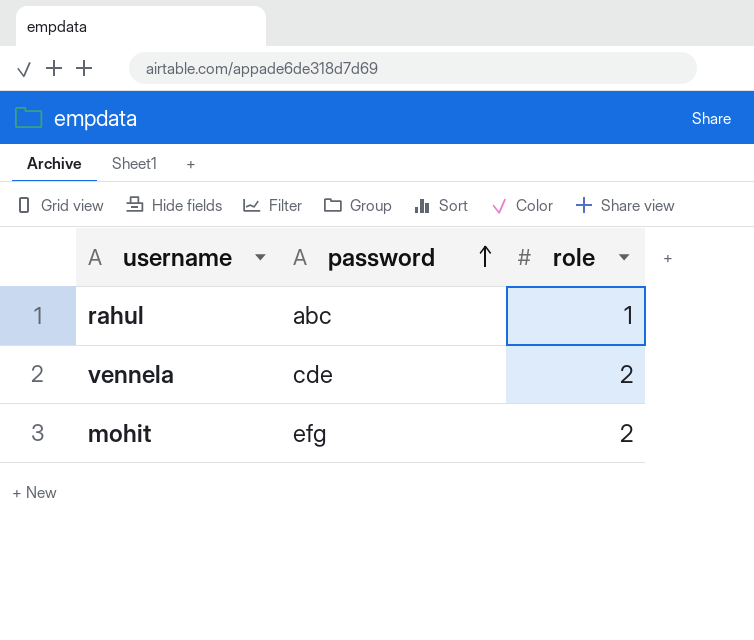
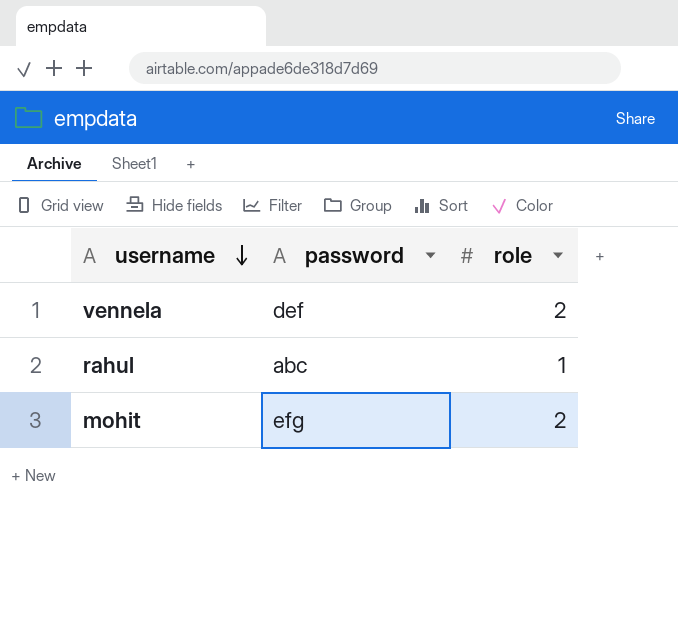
row order: password ascending -> username descending
vennela | password: cde -> def

